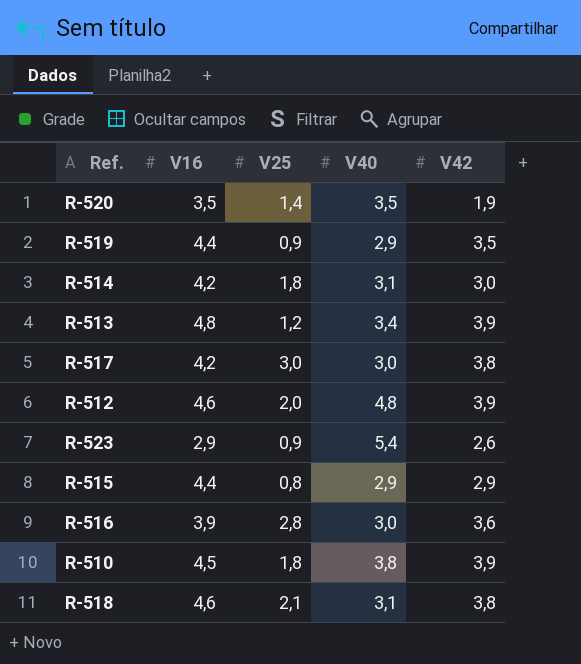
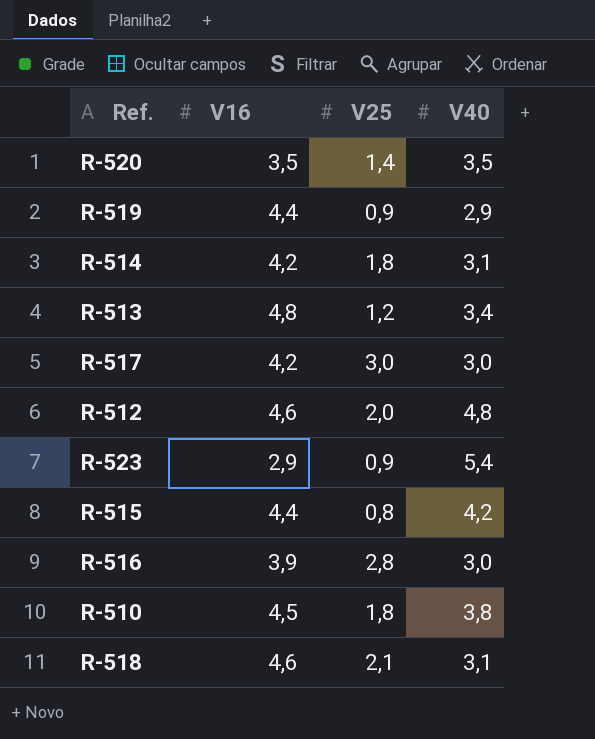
column V42 | position: 5 -> none
R-515 | V40: 2,9 -> 4,2

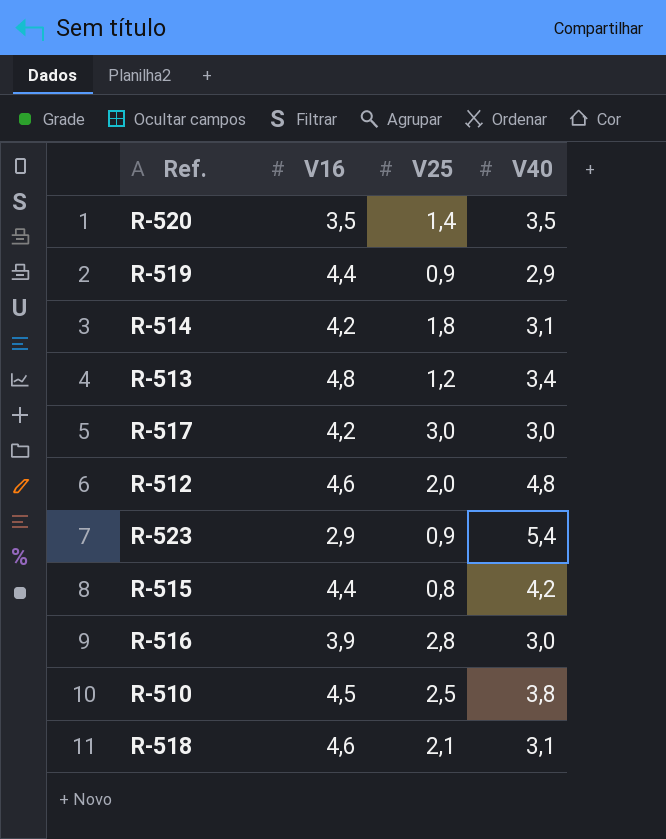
R-510 | V25: 1,8 -> 2,5

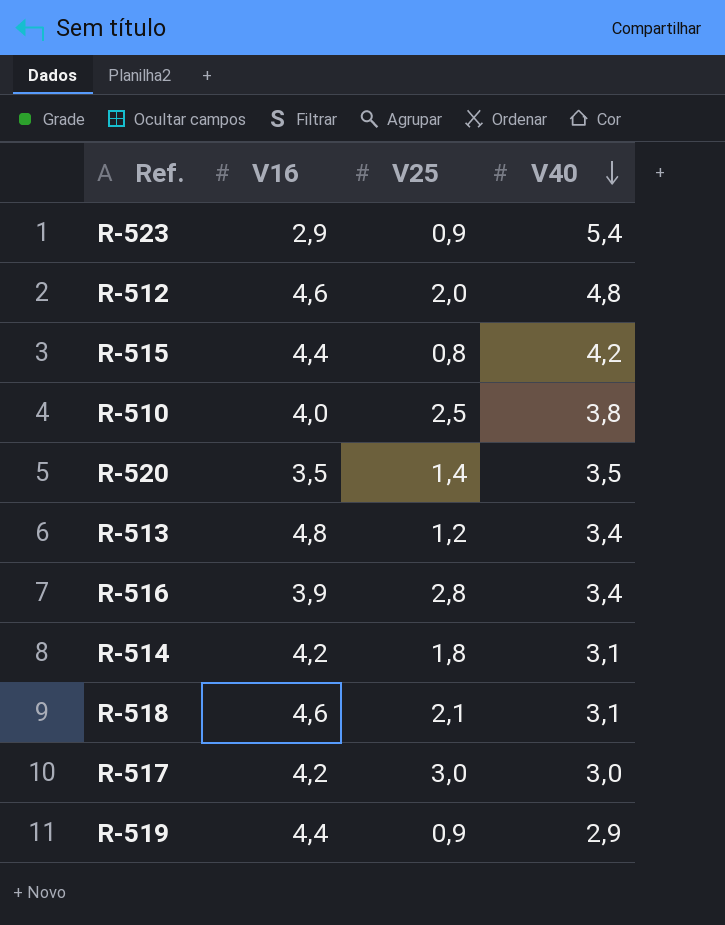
row order: none -> V40 descending
R-510 | V16: 4,5 -> 4,0
R-516 | V40: 3,0 -> 3,4

